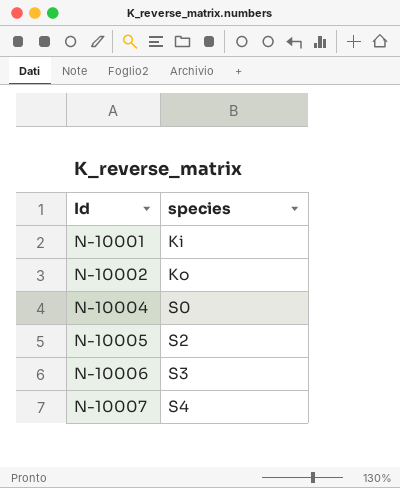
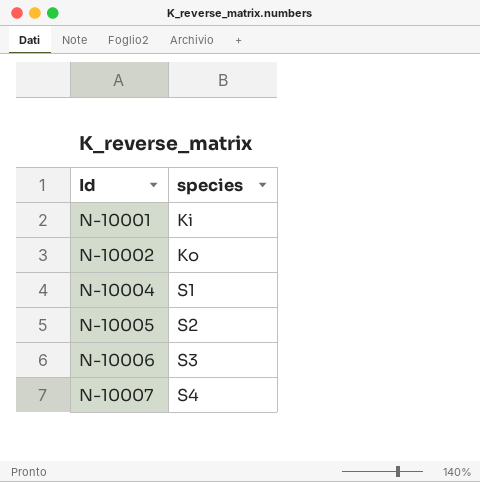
N-10004 | species: S0 -> S1

